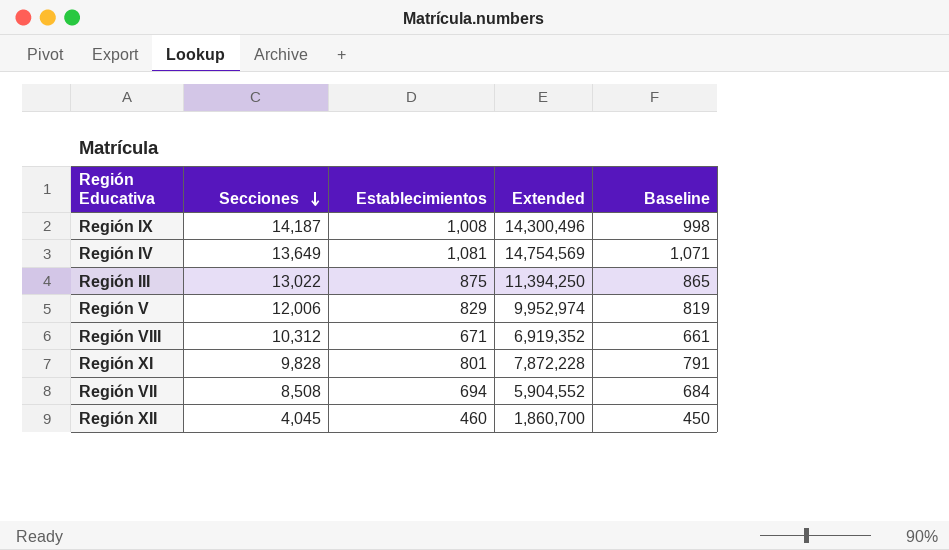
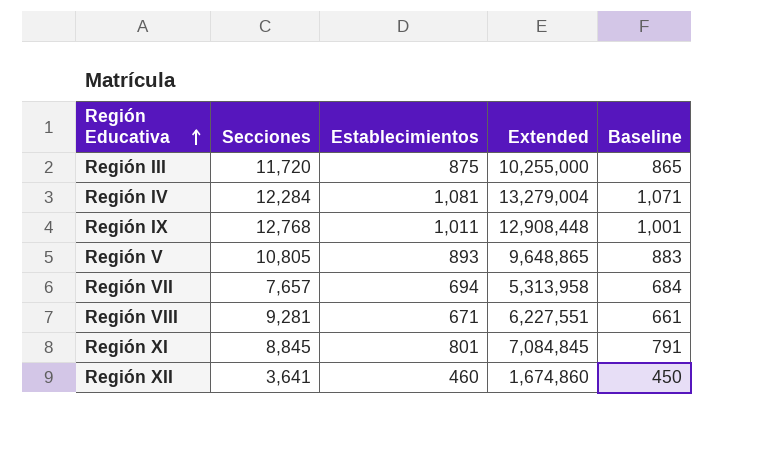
row order: Secciones descending -> Región Educativa ascending
Región III | Secciones: 13,022 -> 11,720
Región III | Extended: 11,394,250 -> 10,255,000
Región IV | Secciones: 13,649 -> 12,284
Región IV | Extended: 14,754,569 -> 13,279,004
Región IX | Secciones: 14,187 -> 12,768
Región IX | Establecimientos: 1,008 -> 1,011
Región IX | Extended: 14,300,496 -> 12,908,448
Región IX | Baseline: 998 -> 1,001
Región V | Secciones: 12,006 -> 10,805
Región V | Establecimientos: 829 -> 893
Región V | Extended: 9,952,974 -> 9,648,865
Región V | Baseline: 819 -> 883
Región VII | Secciones: 8,508 -> 7,657
Región VII | Extended: 5,904,552 -> 5,313,958
Región VIII | Secciones: 10,312 -> 9,281
Región VIII | Extended: 6,919,352 -> 6,227,551
Región XI | Secciones: 9,828 -> 8,845
Región XI | Extended: 7,872,228 -> 7,084,845
Región XII | Secciones: 4,045 -> 3,641
Región XII | Extended: 1,860,700 -> 1,674,860

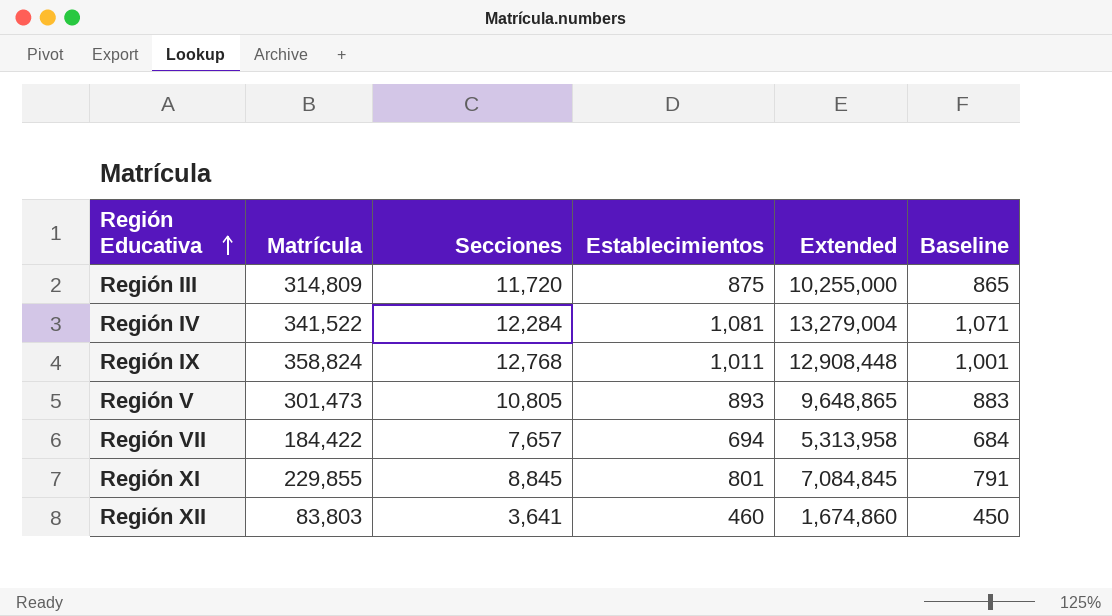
column Matrícula | position: none -> 2
row Región VIII: 9,281 | 671 | 6,227,551 | 661 -> none

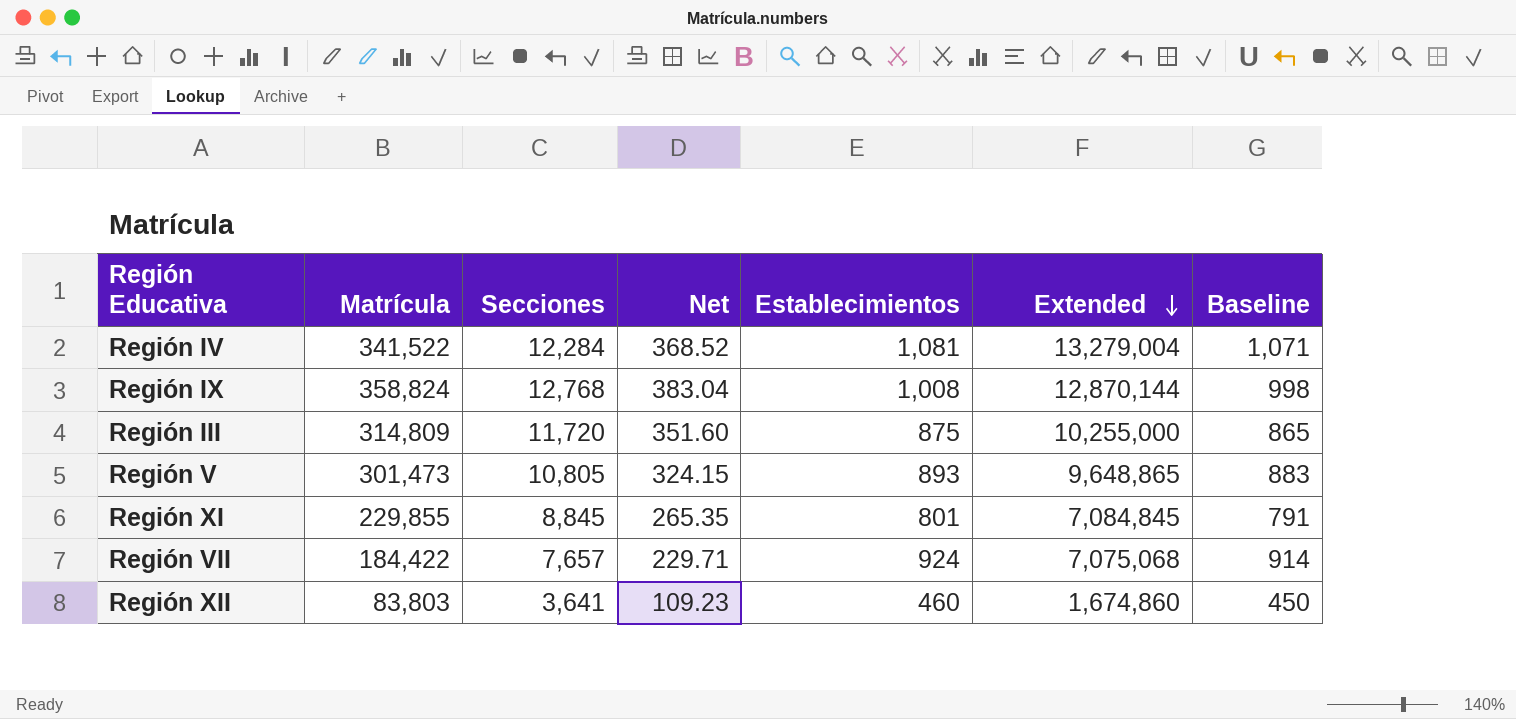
row order: Región Educativa ascending -> Extended descending
column Net | formula: none -> [Secciones] * 0.03
Región IX | Establecimientos: 1,011 -> 1,008
Región IX | Extended: 12,908,448 -> 12,870,144
Región IX | Baseline: 1,001 -> 998
Región VII | Establecimientos: 694 -> 924
Región VII | Extended: 5,313,958 -> 7,075,068
Región VII | Baseline: 684 -> 914

